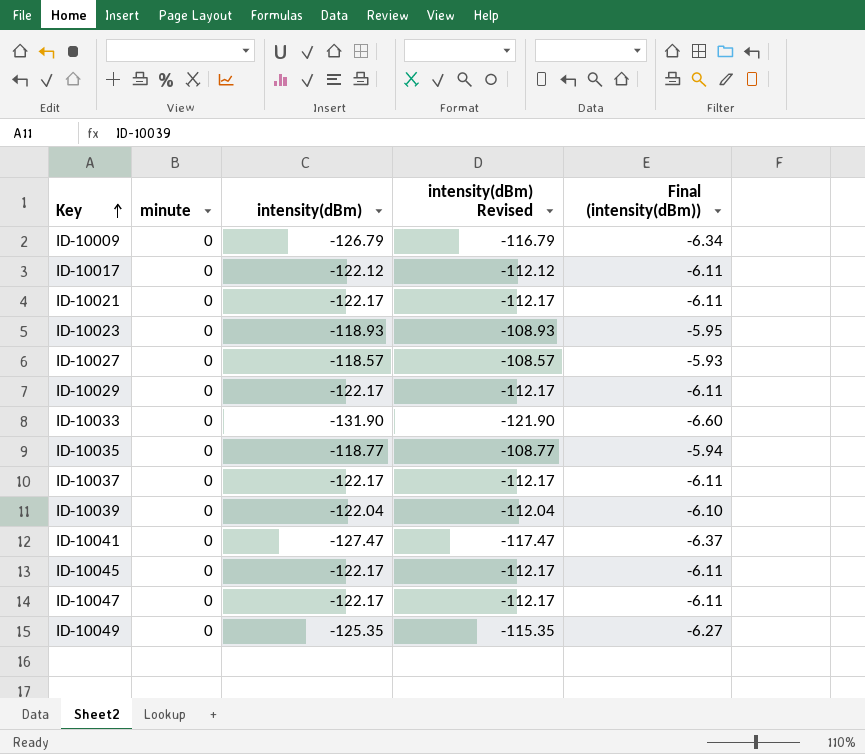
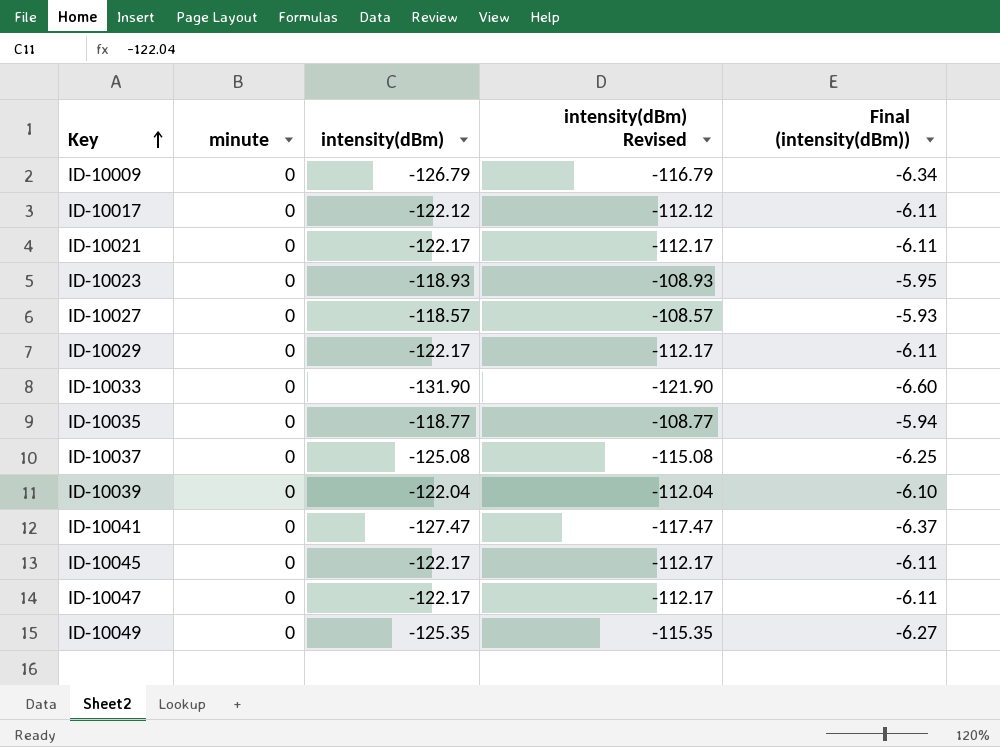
ID-10037 | intensity(dBm): -122.17 -> -125.08
ID-10037 | intensity(dBm) Revised: -112.17 -> -115.08
ID-10037 | Final (intensity(dBm)): -6.11 -> -6.25

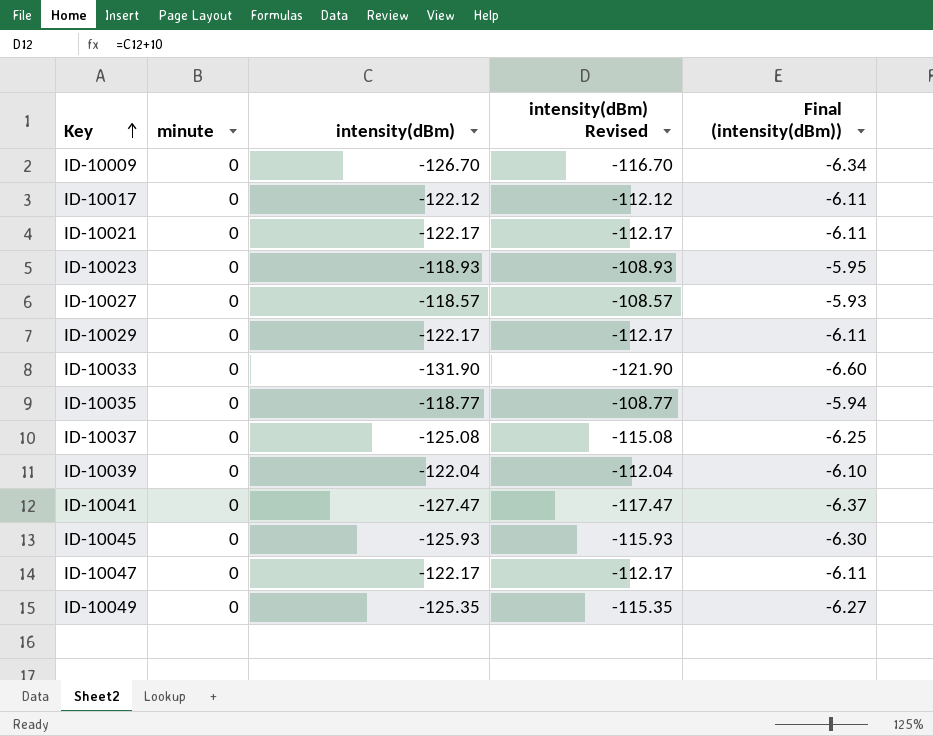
ID-10009 | intensity(dBm): -126.79 -> -126.70
ID-10009 | intensity(dBm) Revised: -116.79 -> -116.70
ID-10045 | intensity(dBm): -122.17 -> -125.93
ID-10045 | intensity(dBm) Revised: -112.17 -> -115.93
ID-10045 | Final (intensity(dBm)): -6.11 -> -6.30

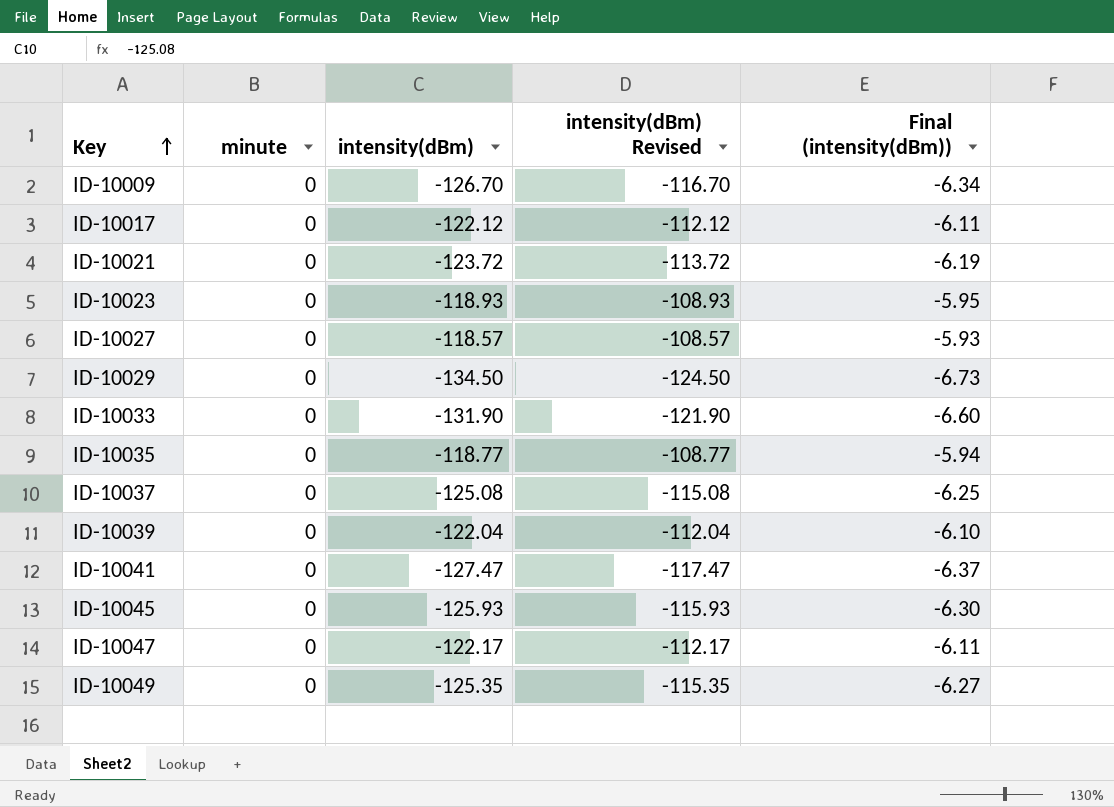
ID-10021 | intensity(dBm): -122.17 -> -123.72
ID-10021 | intensity(dBm) Revised: -112.17 -> -113.72
ID-10021 | Final (intensity(dBm)): -6.11 -> -6.19
ID-10029 | intensity(dBm): -122.17 -> -134.50
ID-10029 | intensity(dBm) Revised: -112.17 -> -124.50
ID-10029 | Final (intensity(dBm)): -6.11 -> -6.73

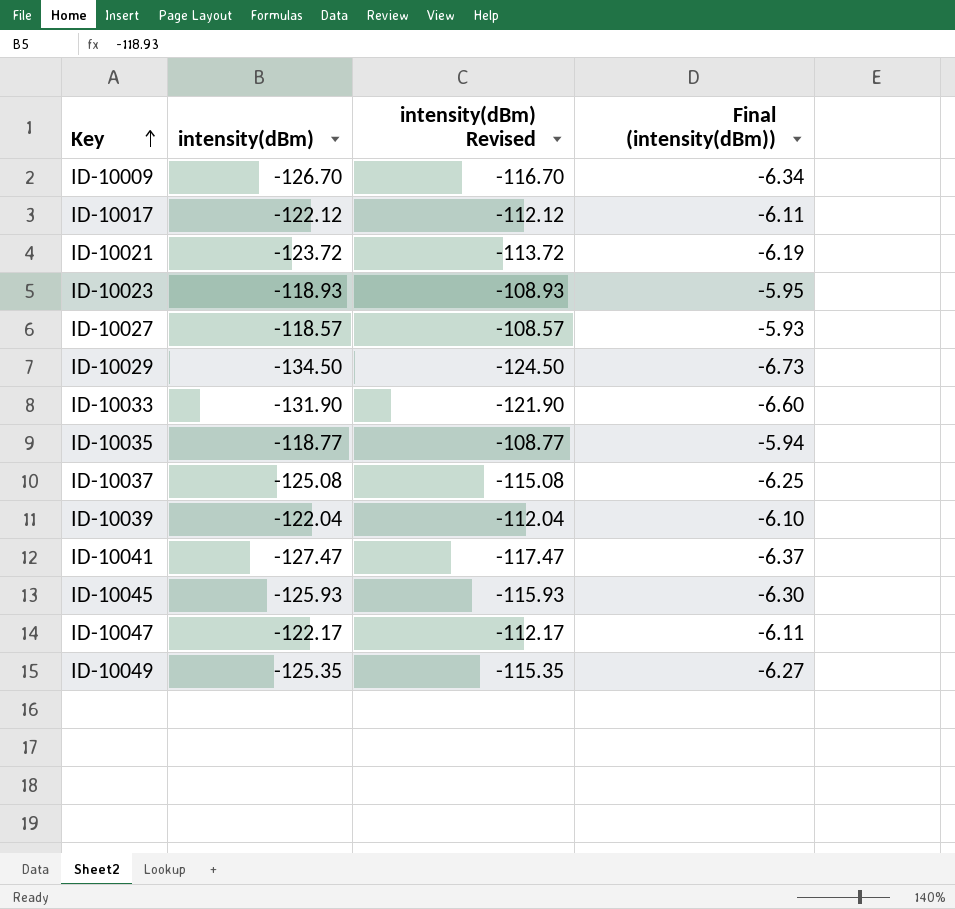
column minute | position: 2 -> none

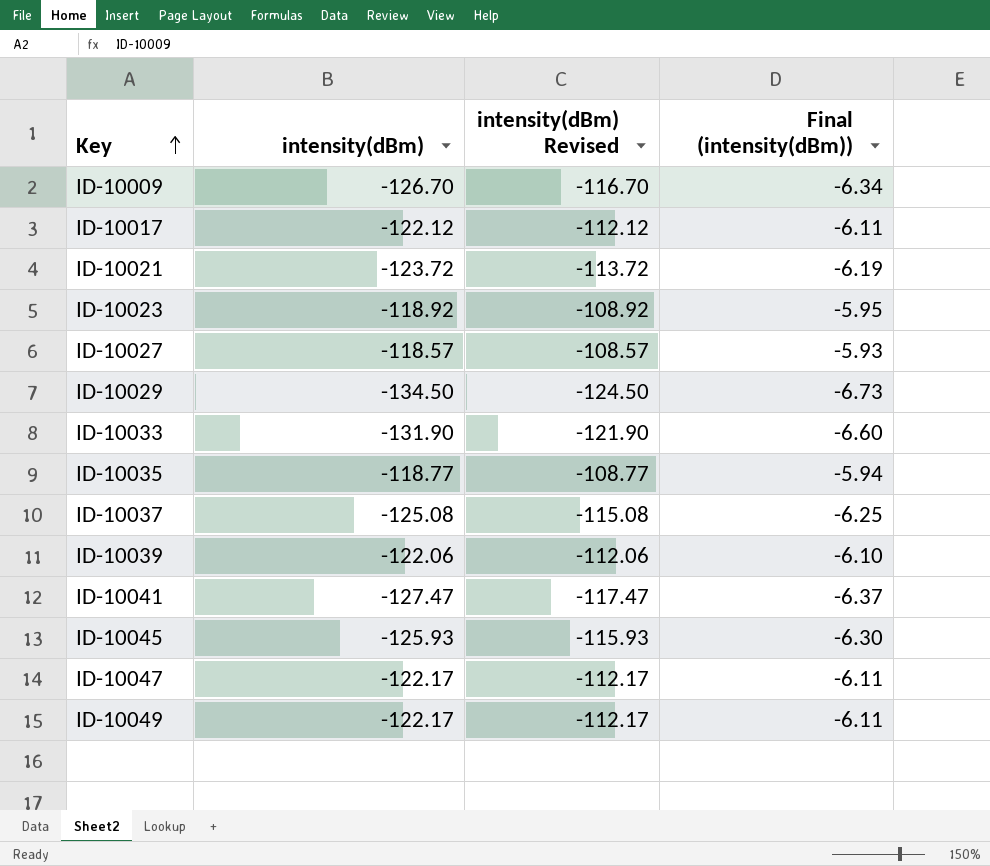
ID-10023 | intensity(dBm): -118.93 -> -118.92
ID-10023 | intensity(dBm) Revised: -108.93 -> -108.92
ID-10039 | intensity(dBm): -122.04 -> -122.06
ID-10039 | intensity(dBm) Revised: -112.04 -> -112.06
ID-10049 | intensity(dBm): -125.35 -> -122.17
ID-10049 | intensity(dBm) Revised: -115.35 -> -112.17
ID-10049 | Final (intensity(dBm)): -6.27 -> -6.11

